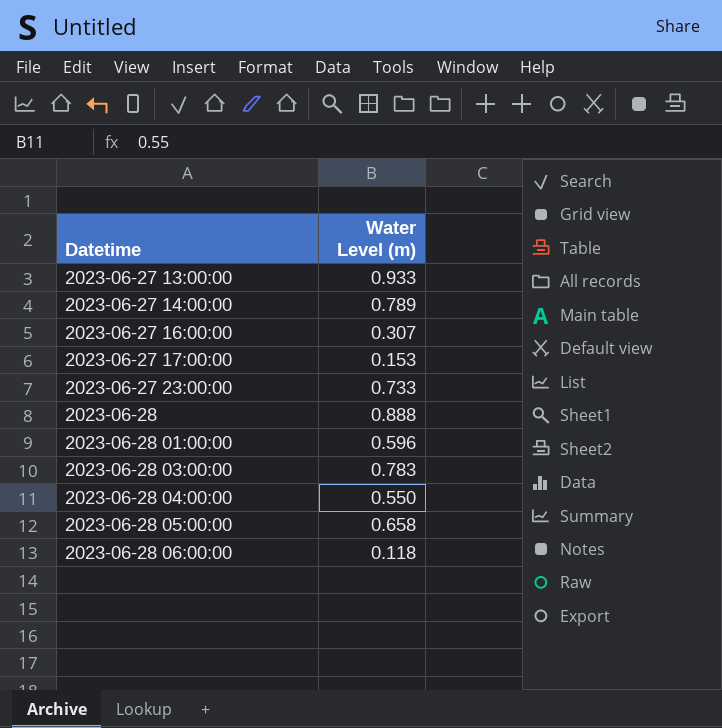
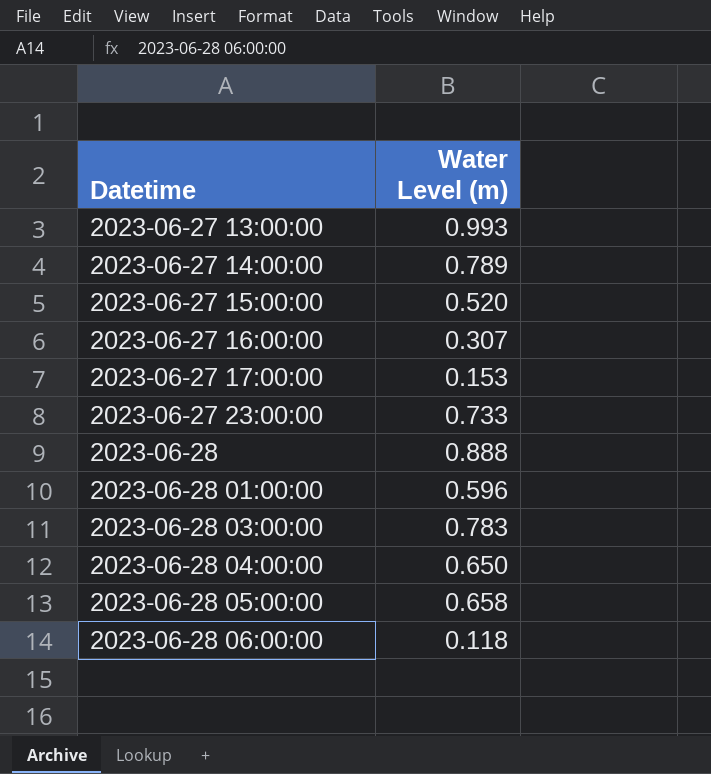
2023-06-27 13:00:00 | Water Level (m): 0.933 -> 0.993
row 2023-06-27 15:00:00: none -> 0.520
2023-06-28 04:00:00 | Water Level (m): 0.550 -> 0.650

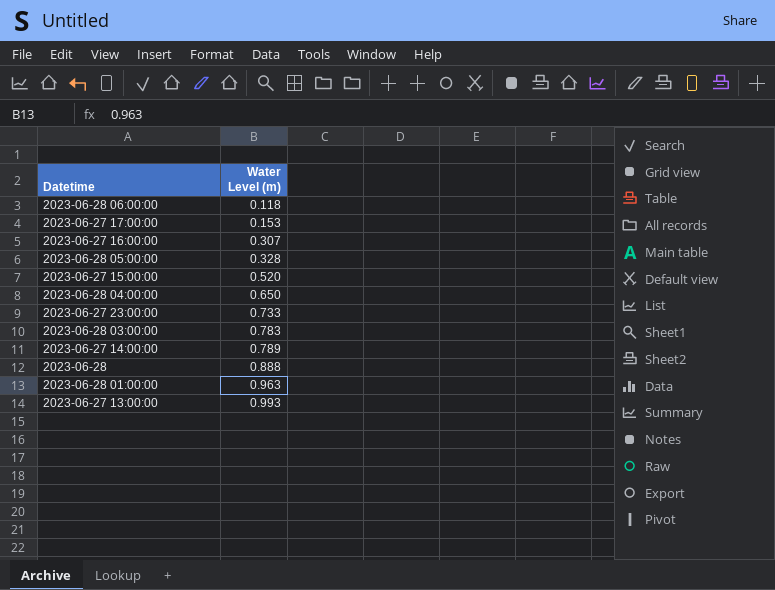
row order: Datetime ascending -> Water Level (m) ascending
2023-06-28 05:00:00 | Water Level (m): 0.658 -> 0.328
2023-06-28 01:00:00 | Water Level (m): 0.596 -> 0.963

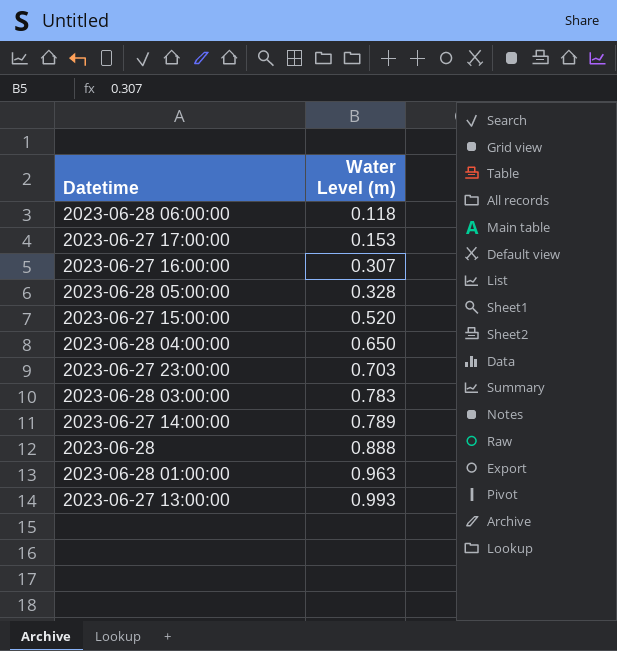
2023-06-27 23:00:00 | Water Level (m): 0.733 -> 0.703

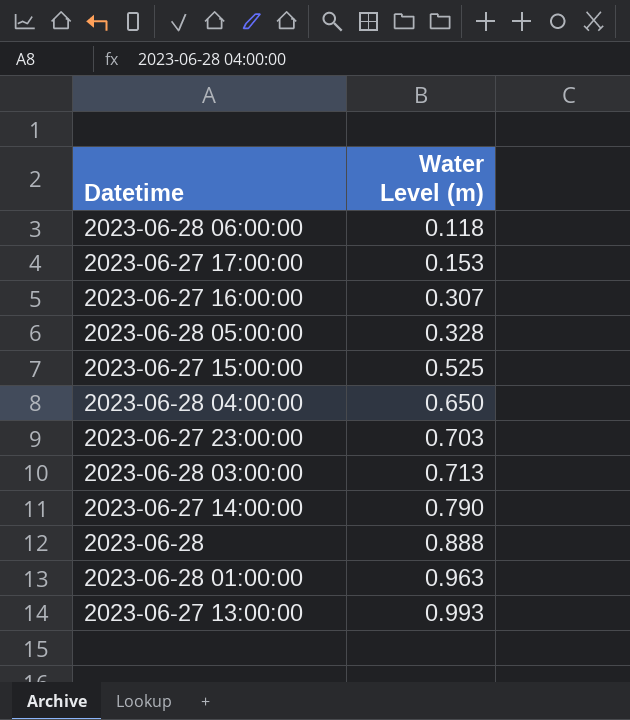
2023-06-27 15:00:00 | Water Level (m): 0.520 -> 0.525
2023-06-28 03:00:00 | Water Level (m): 0.783 -> 0.713
2023-06-27 14:00:00 | Water Level (m): 0.789 -> 0.790

